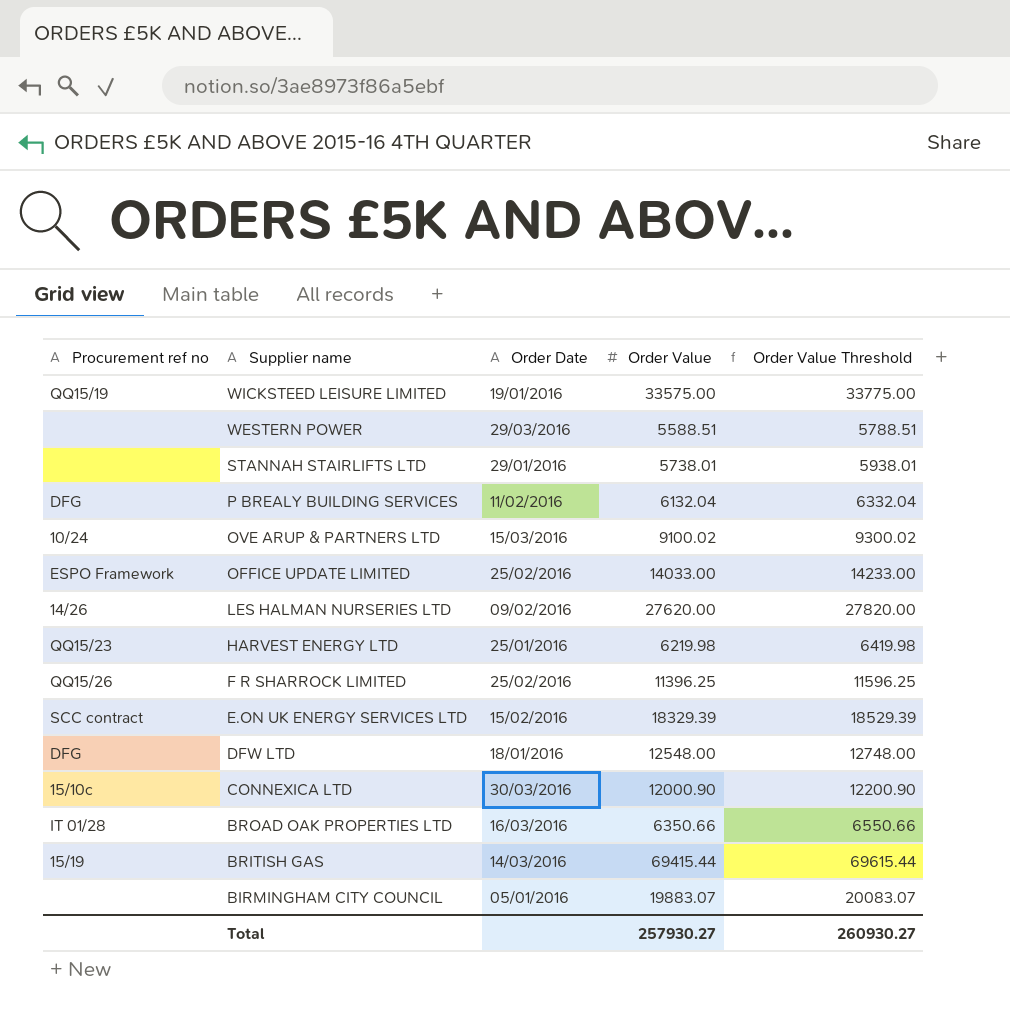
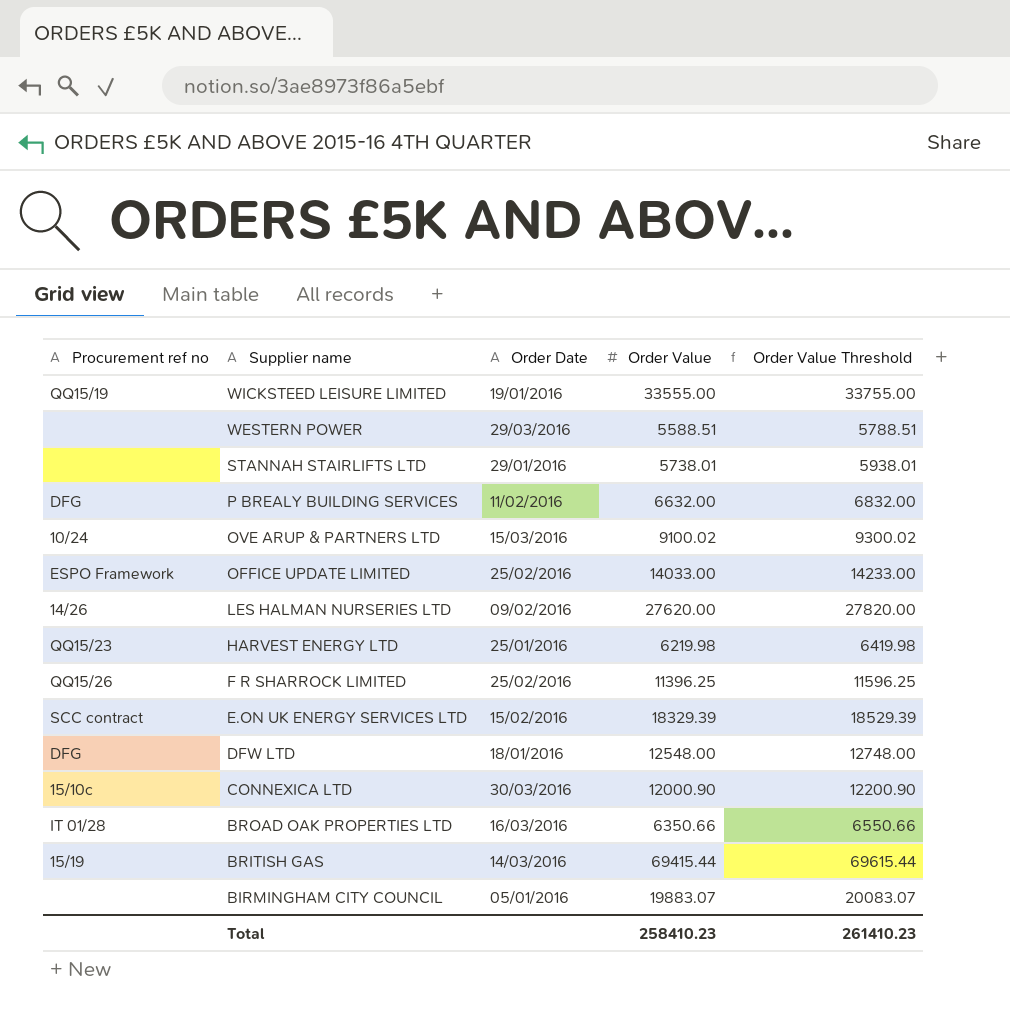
WICKSTEED LEISURE LIMITED | Order Value: 33575.00 -> 33555.00
WICKSTEED LEISURE LIMITED | Order Value Threshold: 33775.00 -> 33755.00
P BREALY BUILDING SERVICES | Order Value: 6132.04 -> 6632.00
P BREALY BUILDING SERVICES | Order Value Threshold: 6332.04 -> 6832.00
Total | Order Value: 257930.27 -> 258410.23
Total | Order Value Threshold: 260930.27 -> 261410.23

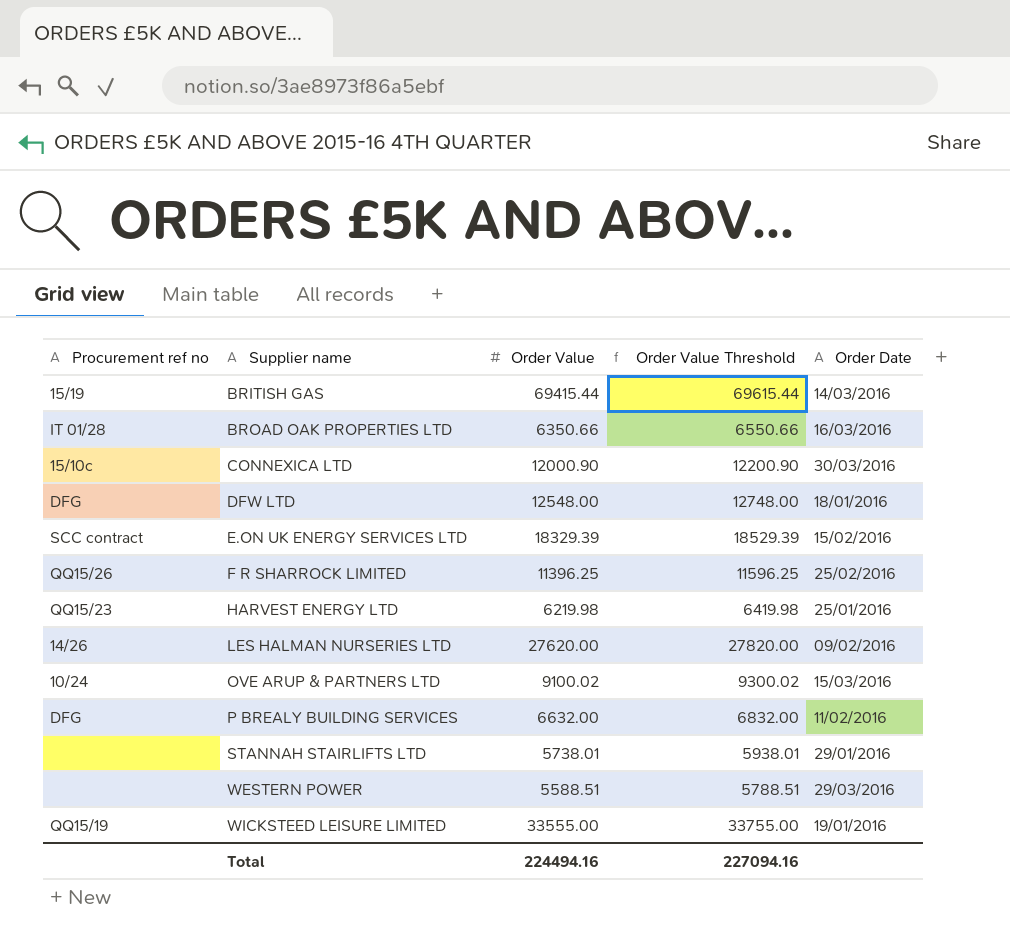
row order: Supplier name descending -> Supplier name ascending
column Order Date | position: 3 -> 5
row OFFICE UPDATE LIMITED: ESPO Framework | 25/02/2016 | 14033.00 | 14233.00 -> none
row BIRMINGHAM CITY COUNCIL: none | 05/01/2016 | 19883.07 | 20083.07 -> none
Total | Order Value: 258410.23 -> 224494.16
Total | Order Value Threshold: 261410.23 -> 227094.16

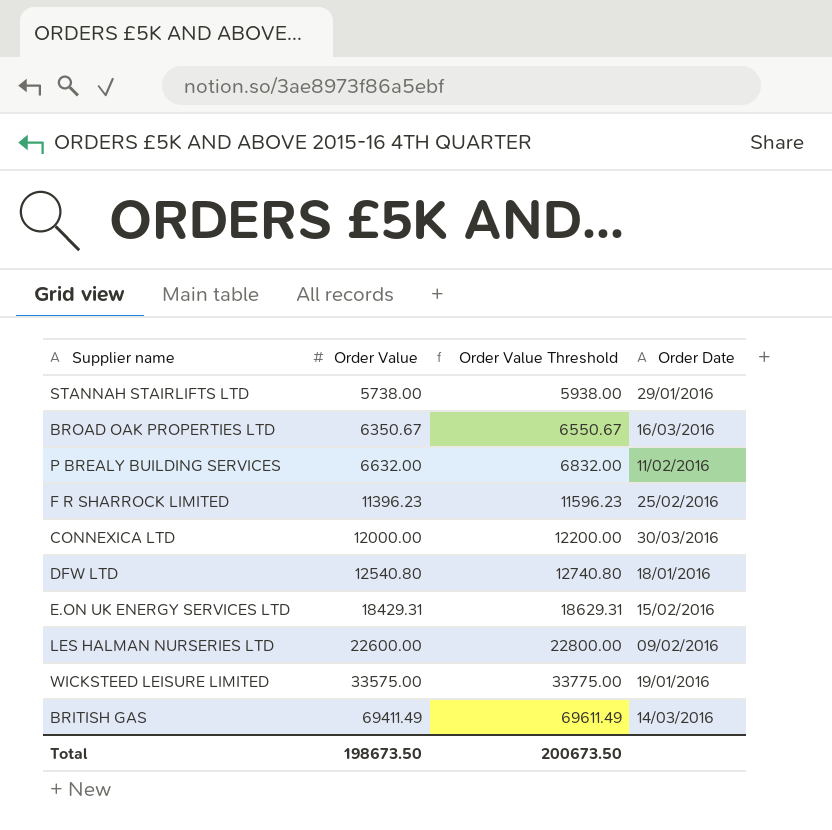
row order: Supplier name ascending -> Order Value ascending
column Procurement ref no | position: 1 -> none
row HARVEST ENERGY LTD: QQ15/23 | 6219.98 | 6419.98 | 25/01/2016 -> none
row OVE ARUP & PARTNERS LTD: 10/24 | 9100.02 | 9300.02 | 15/03/2016 -> none
row WESTERN POWER: none | 5588.51 | 5788.51 | 29/03/2016 -> none
STANNAH STAIRLIFTS LTD | Order Value: 5738.01 -> 5738.00
STANNAH STAIRLIFTS LTD | Order Value Threshold: 5938.01 -> 5938.00
BROAD OAK PROPERTIES LTD | Order Value: 6350.66 -> 6350.67
BROAD OAK PROPERTIES LTD | Order Value Threshold: 6550.66 -> 6550.67
F R SHARROCK LIMITED | Order Value: 11396.25 -> 11396.23
F R SHARROCK LIMITED | Order Value Threshold: 11596.25 -> 11596.23
CONNEXICA LTD | Order Value: 12000.90 -> 12000.00
CONNEXICA LTD | Order Value Threshold: 12200.90 -> 12200.00
DFW LTD | Order Value: 12548.00 -> 12540.80
DFW LTD | Order Value Threshold: 12748.00 -> 12740.80
E.ON UK ENERGY SERVICES LTD | Order Value: 18329.39 -> 18429.31
E.ON UK ENERGY SERVICES LTD | Order Value Threshold: 18529.39 -> 18629.31
LES HALMAN NURSERIES LTD | Order Value: 27620.00 -> 22600.00
LES HALMAN NURSERIES LTD | Order Value Threshold: 27820.00 -> 22800.00
WICKSTEED LEISURE LIMITED | Order Value: 33555.00 -> 33575.00
WICKSTEED LEISURE LIMITED | Order Value Threshold: 33755.00 -> 33775.00
BRITISH GAS | Order Value: 69415.44 -> 69411.49
BRITISH GAS | Order Value Threshold: 69615.44 -> 69611.49
Total | Order Value: 224494.16 -> 198673.50
Total | Order Value Threshold: 227094.16 -> 200673.50

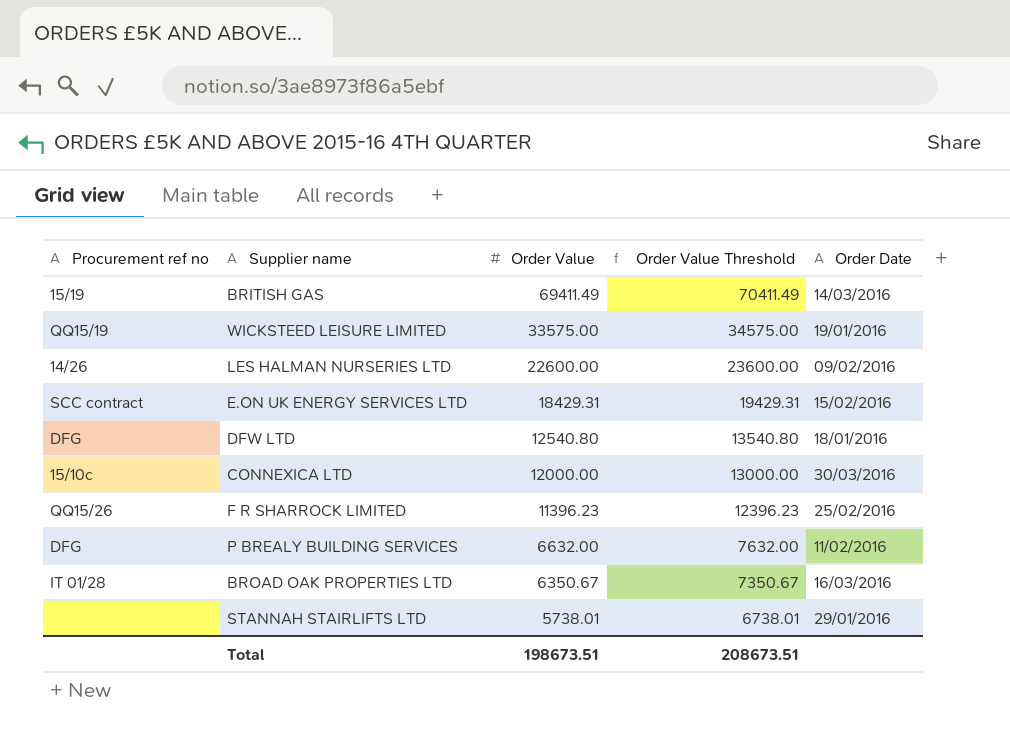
row order: Order Value ascending -> Order Value descending
column Procurement ref no | position: none -> 1
column Order Value Threshold | formula: [Order Value] + 200 -> [Order Value] + 1000
STANNAH STAIRLIFTS LTD | Order Value: 5738.00 -> 5738.01
Total | Order Value: 198673.50 -> 198673.51
Total | Order Value Threshold: 200673.50 -> 208673.51

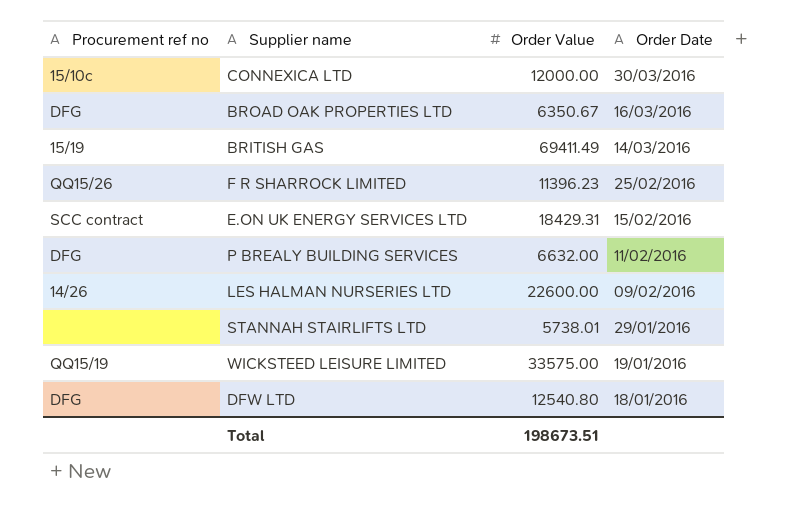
row order: Order Value descending -> Order Date descending
column Order Value Threshold | formula: [Order Value] + 1000 -> none
BROAD OAK PROPERTIES LTD | Procurement ref no: IT 01/28 -> DFG

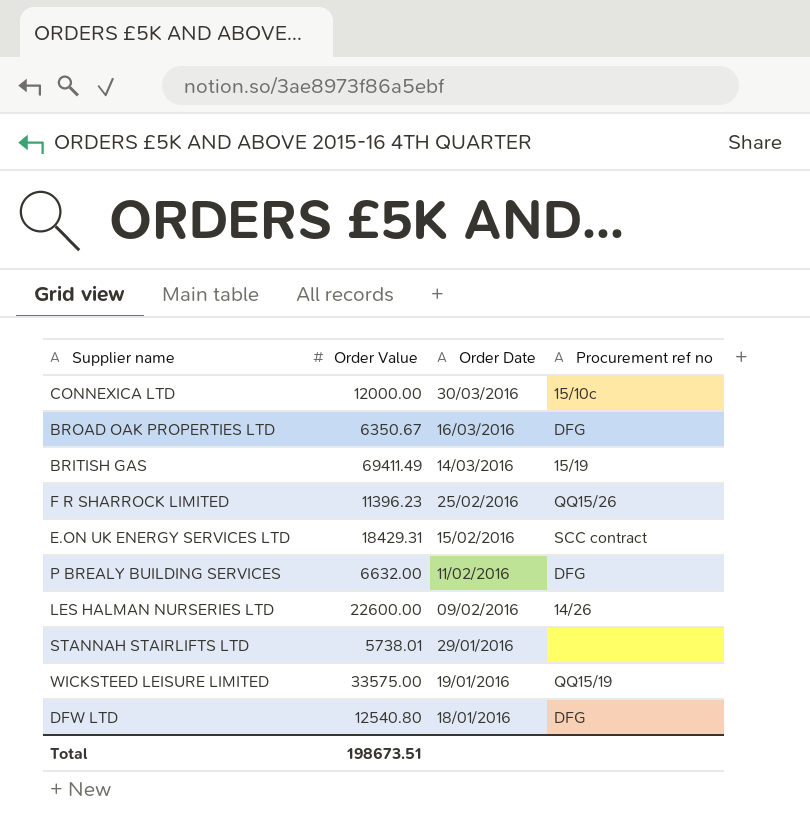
column Procurement ref no | position: 1 -> 4

